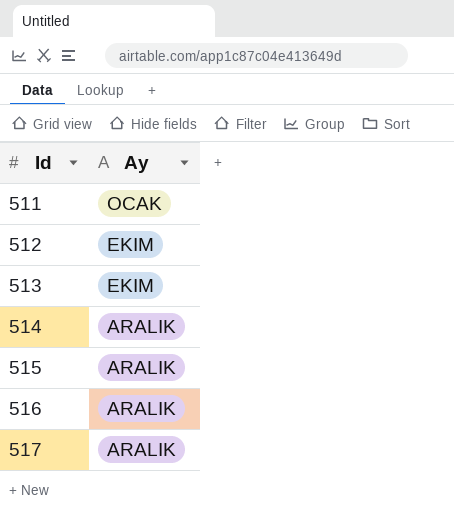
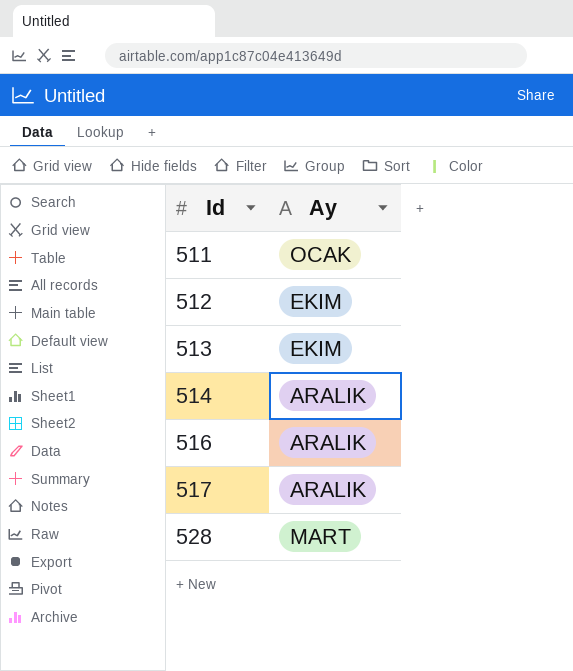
row 515: ARALIK -> none
row 528: none -> MART

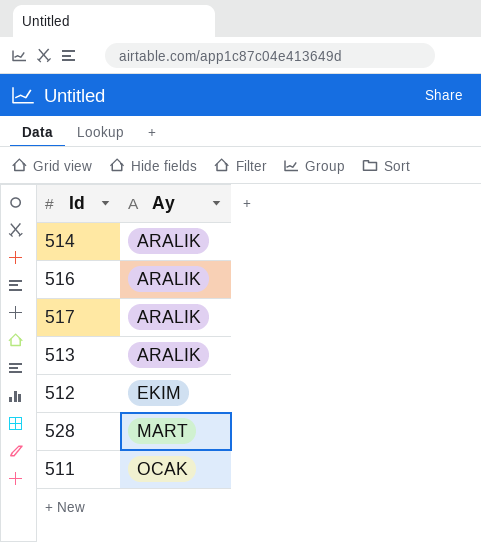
row order: Id ascending -> Ay ascending
513 | Ay: EKIM -> ARALIK

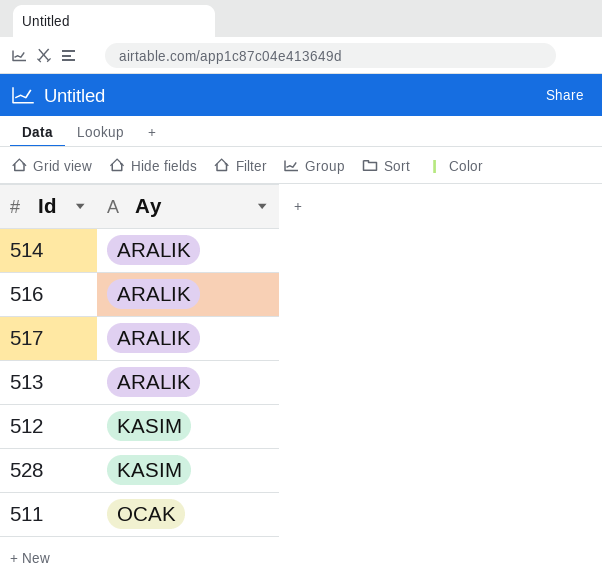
512 | Ay: EKIM -> KASIM
528 | Ay: MART -> KASIM

